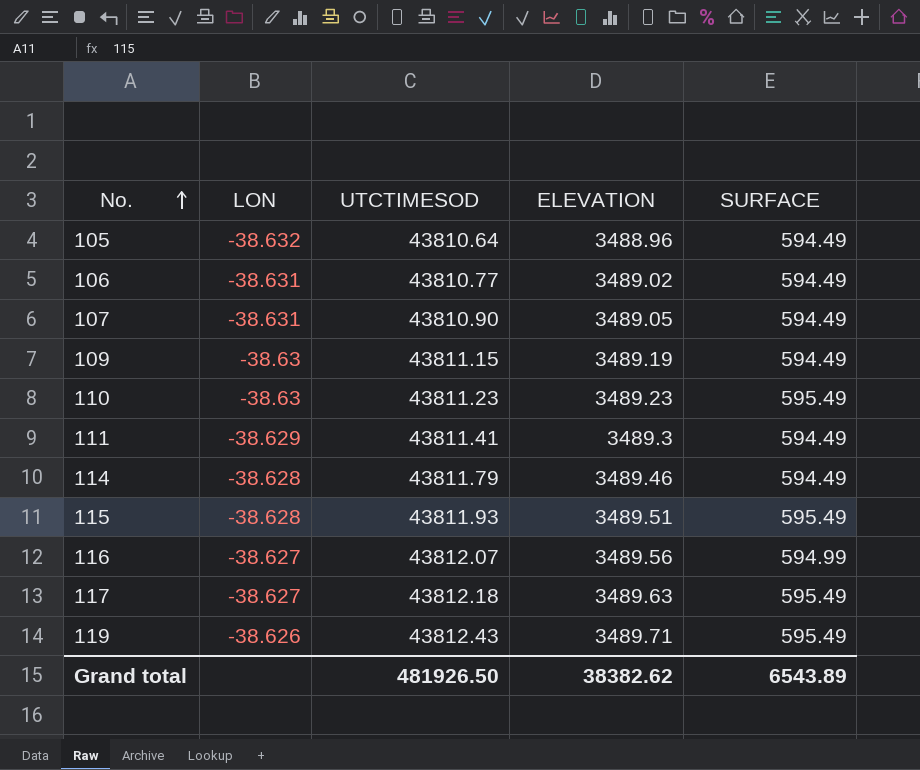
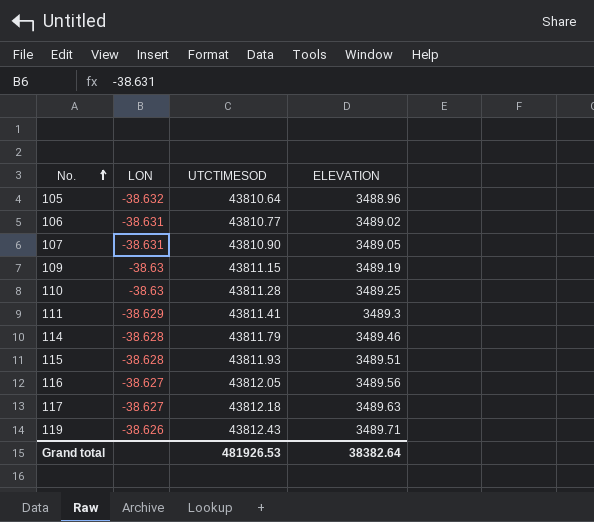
column SURFACE | position: 5 -> none
110 | UTCTIMESOD: 43811.23 -> 43811.28
110 | ELEVATION: 3489.23 -> 3489.25
116 | UTCTIMESOD: 43812.07 -> 43812.05
Grand total | UTCTIMESOD: 481926.50 -> 481926.53
Grand total | ELEVATION: 38382.62 -> 38382.64

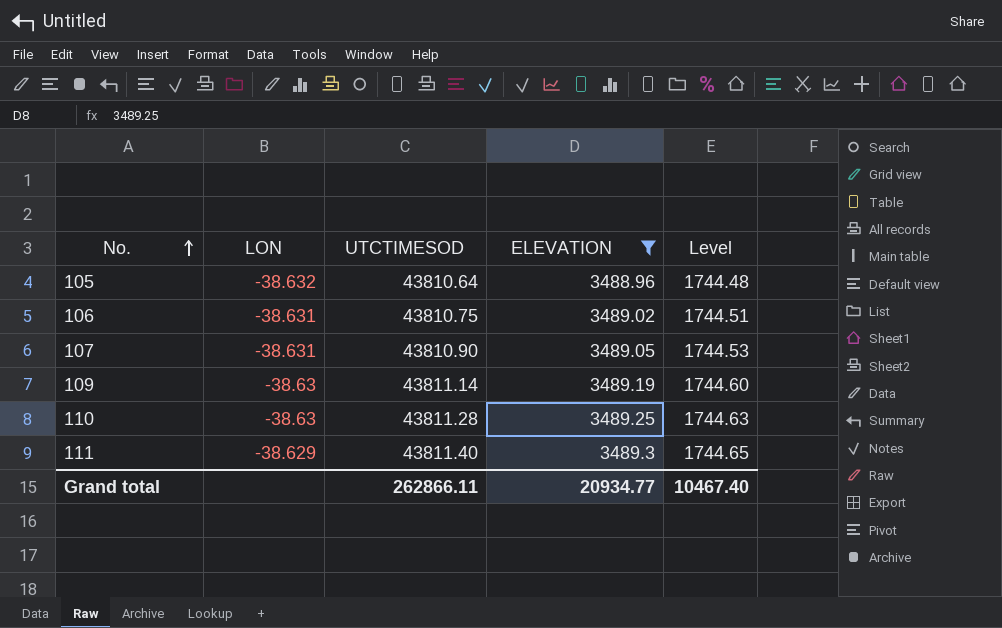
filter: none -> ELEVATION <= 3489.3
column Level | formula: none -> [ELEVATION] * 0.5
106 | UTCTIMESOD: 43810.77 -> 43810.75
109 | UTCTIMESOD: 43811.15 -> 43811.14
111 | UTCTIMESOD: 43811.41 -> 43811.40
Grand total | UTCTIMESOD: 481926.53 -> 262866.11
Grand total | ELEVATION: 38382.64 -> 20934.77

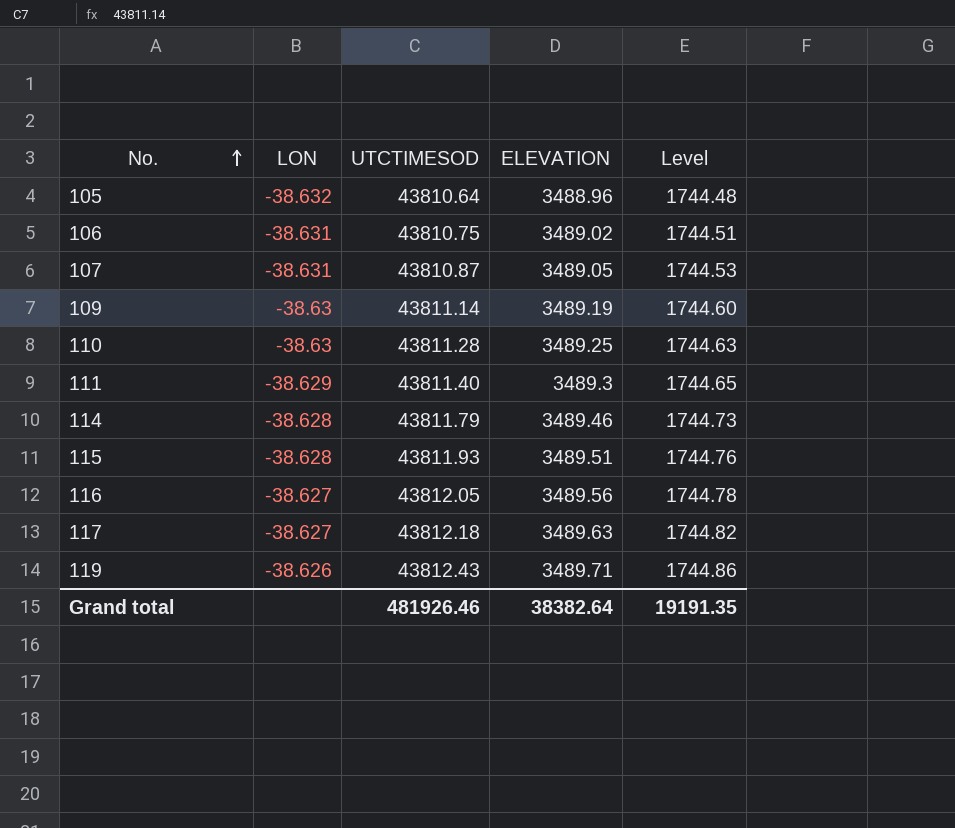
filter: ELEVATION <= 3489.3 -> none
107 | UTCTIMESOD: 43810.90 -> 43810.87
Grand total | UTCTIMESOD: 262866.11 -> 481926.46
Grand total | ELEVATION: 20934.77 -> 38382.64
Grand total | Level: 10467.40 -> 19191.35

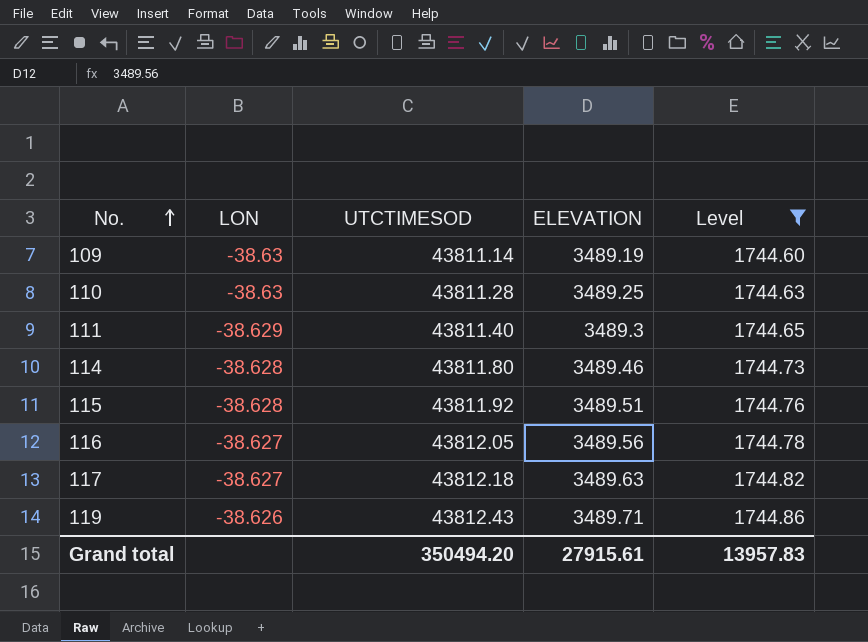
filter: none -> Level >= 1744.60
114 | UTCTIMESOD: 43811.79 -> 43811.80
115 | UTCTIMESOD: 43811.93 -> 43811.92
Grand total | UTCTIMESOD: 481926.46 -> 350494.20
Grand total | ELEVATION: 38382.64 -> 27915.61
Grand total | Level: 19191.35 -> 13957.83

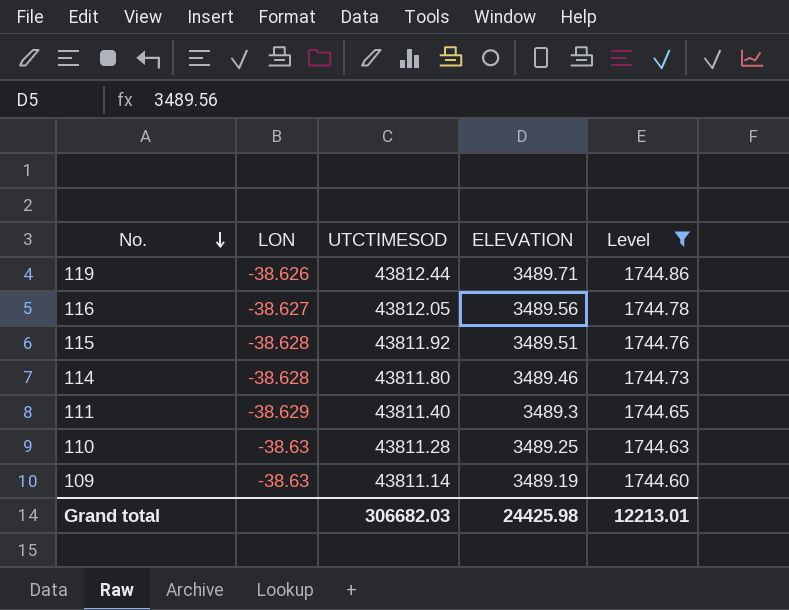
row order: No. ascending -> No. descending
row 117: -38.627 | 43812.18 | 3489.63 | 1744.82 -> none
119 | UTCTIMESOD: 43812.43 -> 43812.44
Grand total | UTCTIMESOD: 350494.20 -> 306682.03
Grand total | ELEVATION: 27915.61 -> 24425.98
Grand total | Level: 13957.83 -> 12213.01

